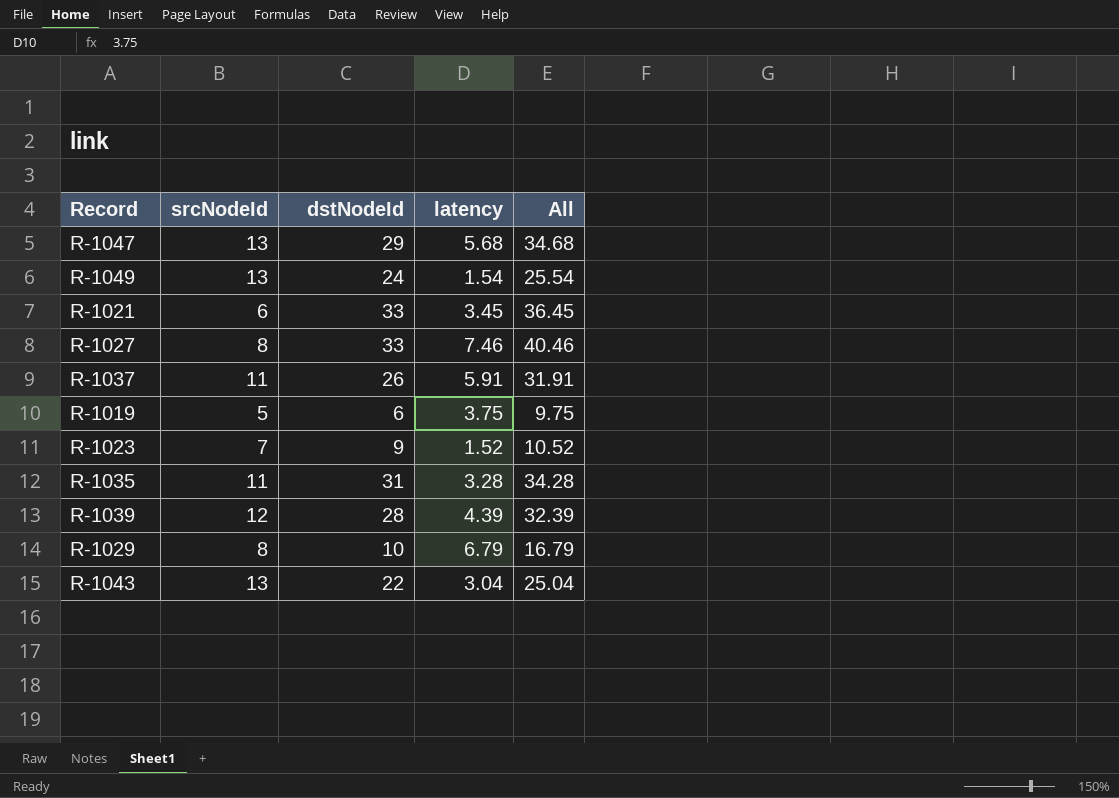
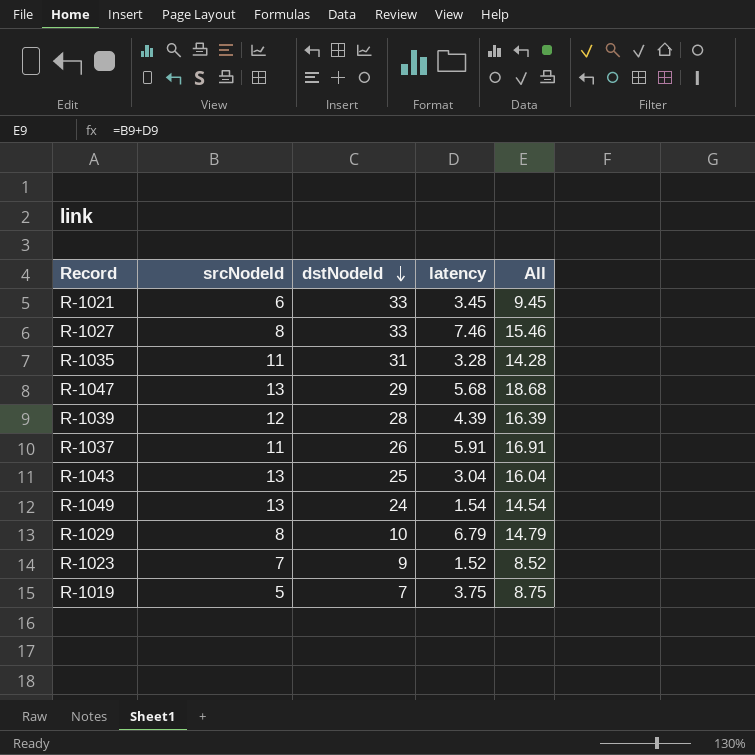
row order: none -> dstNodeId descending
column All | formula: [dstNodeId] + [latency] -> [srcNodeId] + [latency]
R-1043 | dstNodeId: 22 -> 25
R-1019 | dstNodeId: 6 -> 7

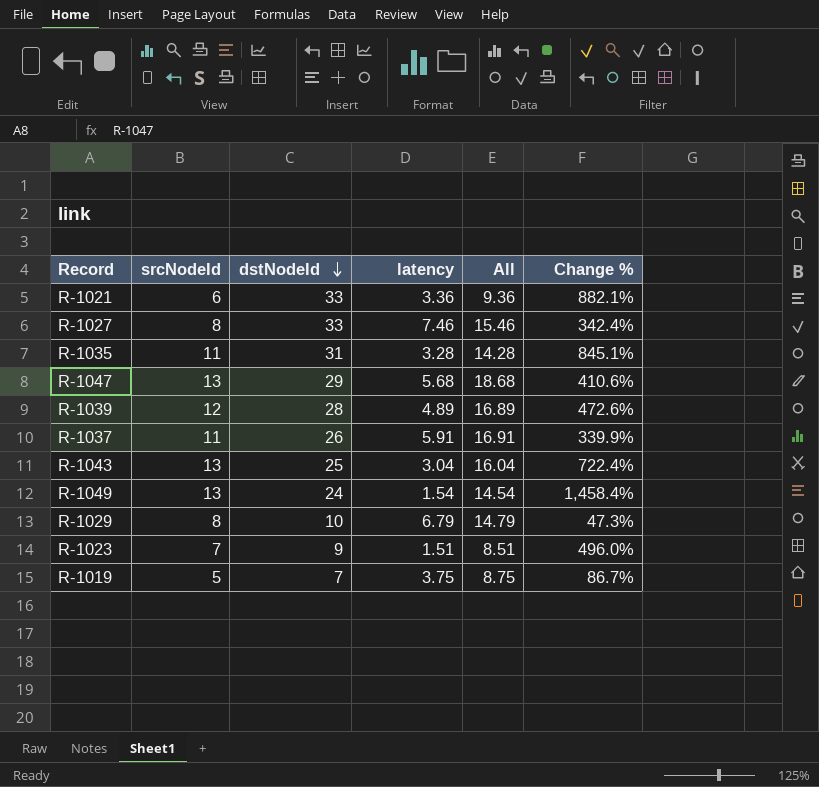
column Change % | formula: none -> ([dstNodeId] - [latency]) / [latency]
R-1021 | latency: 3.45 -> 3.36
R-1021 | All: 9.45 -> 9.36
R-1039 | latency: 4.39 -> 4.89
R-1039 | All: 16.39 -> 16.89
R-1023 | latency: 1.52 -> 1.51
R-1023 | All: 8.52 -> 8.51

